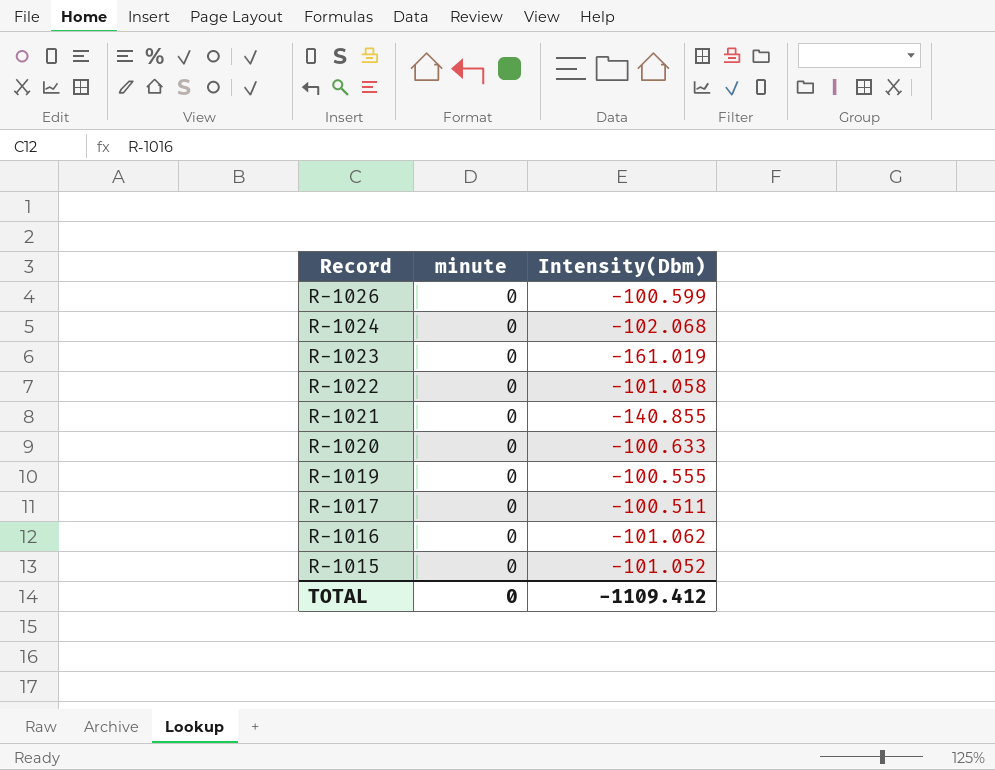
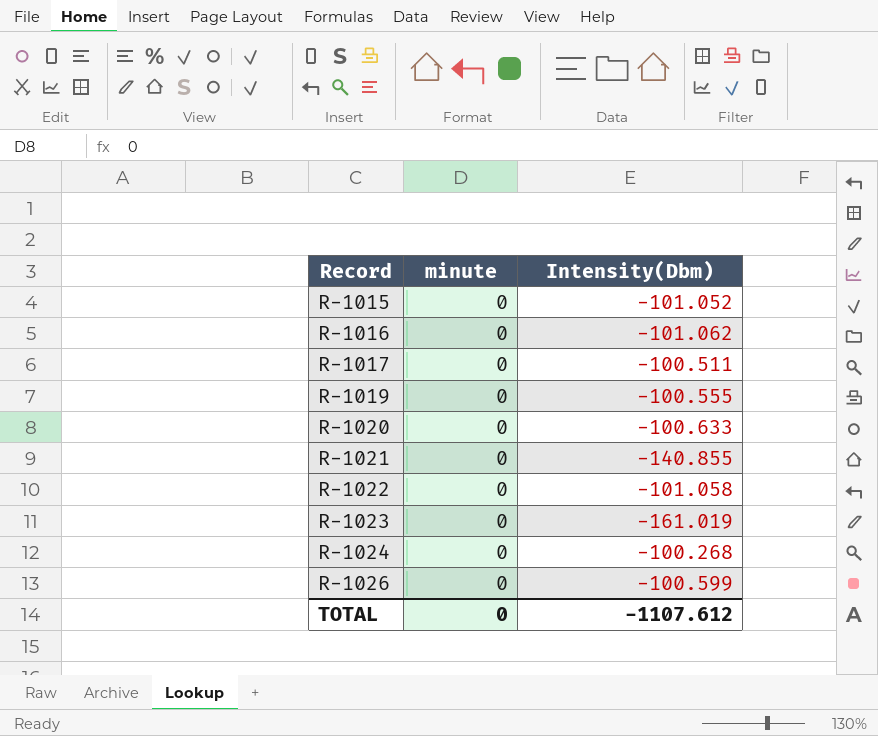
row order: Record descending -> Record ascending
R-1024 | Intensity(Dbm): -102.068 -> -100.268
TOTAL | Intensity(Dbm): -1109.412 -> -1107.612

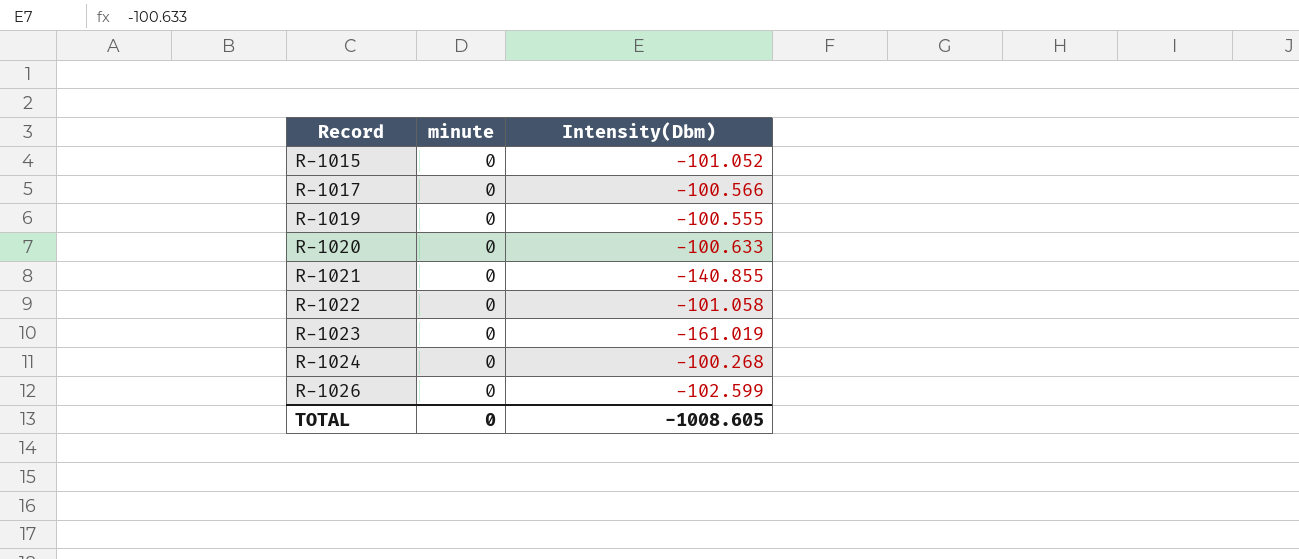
row R-1016: 0 | -101.062 -> none
R-1017 | Intensity(Dbm): -100.511 -> -100.566
R-1026 | Intensity(Dbm): -100.599 -> -102.599
TOTAL | Intensity(Dbm): -1107.612 -> -1008.605

